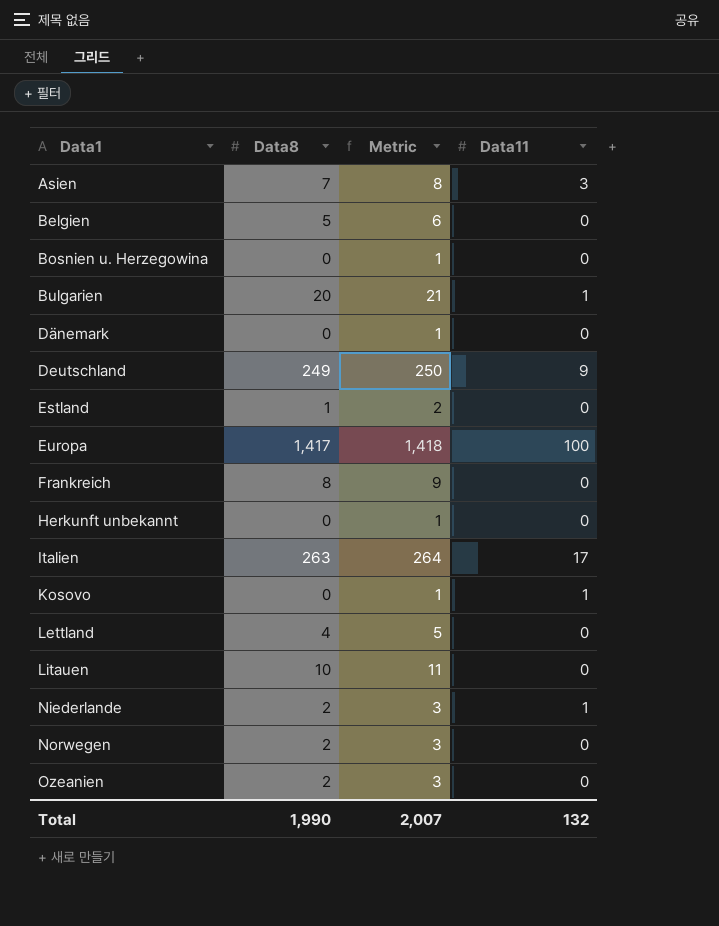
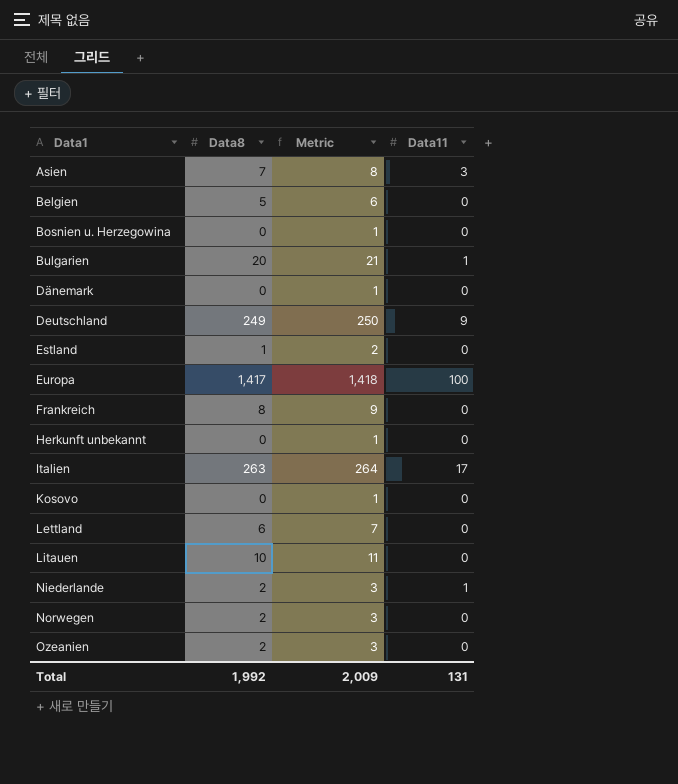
Kosovo | Data11: 1 -> 0
Lettland | Data8: 4 -> 6
Lettland | Metric: 5 -> 7
Total | Data8: 1,990 -> 1,992
Total | Metric: 2,007 -> 2,009
Total | Data11: 132 -> 131

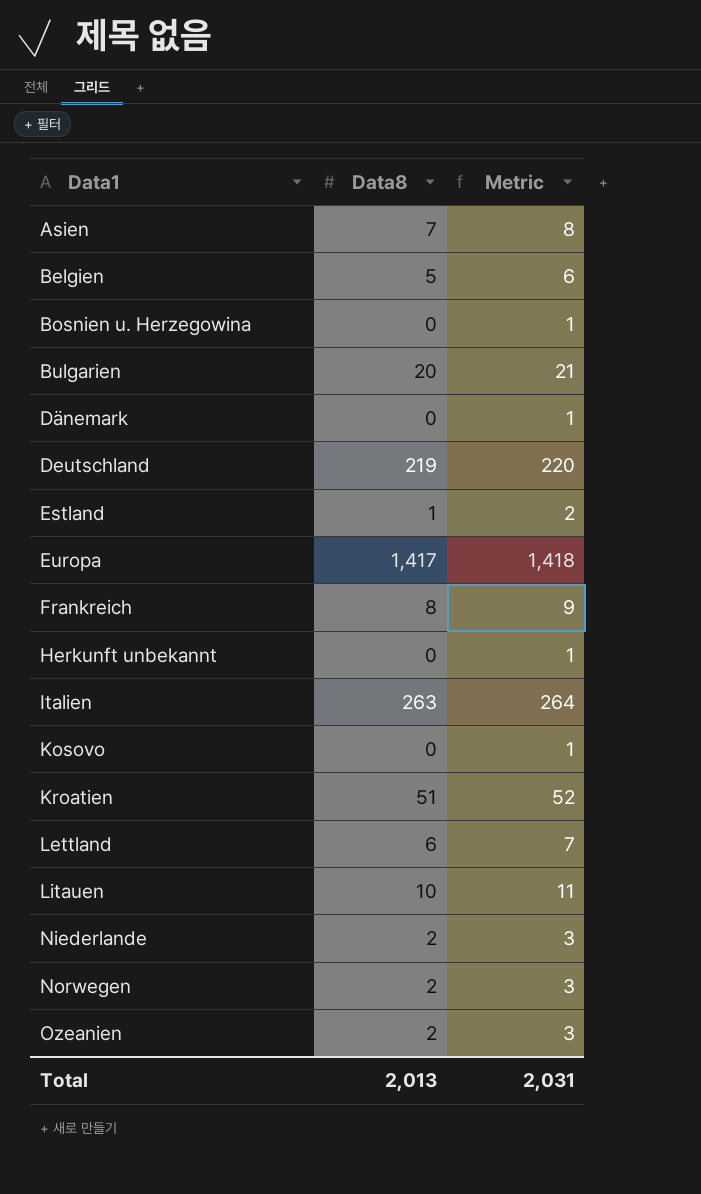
column Data11 | position: 4 -> none
Deutschland | Data8: 249 -> 219
Deutschland | Metric: 250 -> 220
row Kroatien: none -> 51 | 52
Total | Data8: 1,992 -> 2,013
Total | Metric: 2,009 -> 2,031

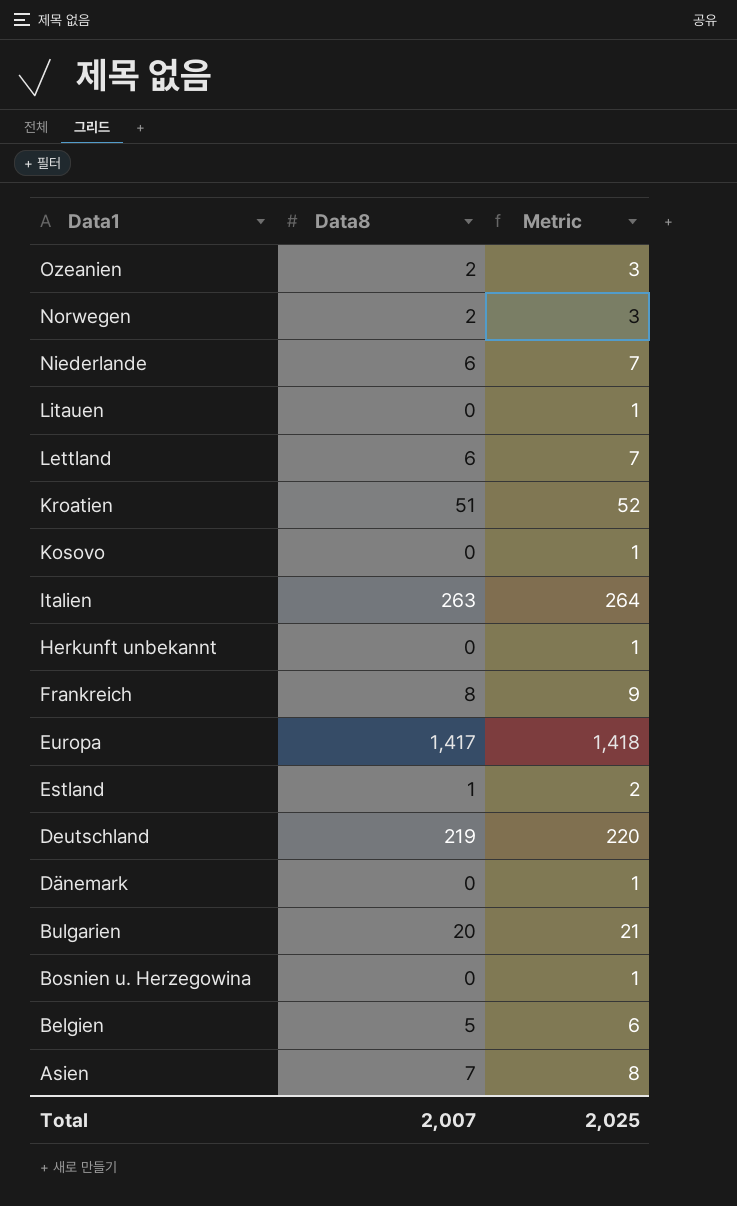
row order: Data1 ascending -> Data1 descending
Niederlande | Data8: 2 -> 6
Niederlande | Metric: 3 -> 7
Litauen | Data8: 10 -> 0
Litauen | Metric: 11 -> 1
Total | Data8: 2,013 -> 2,007
Total | Metric: 2,031 -> 2,025

